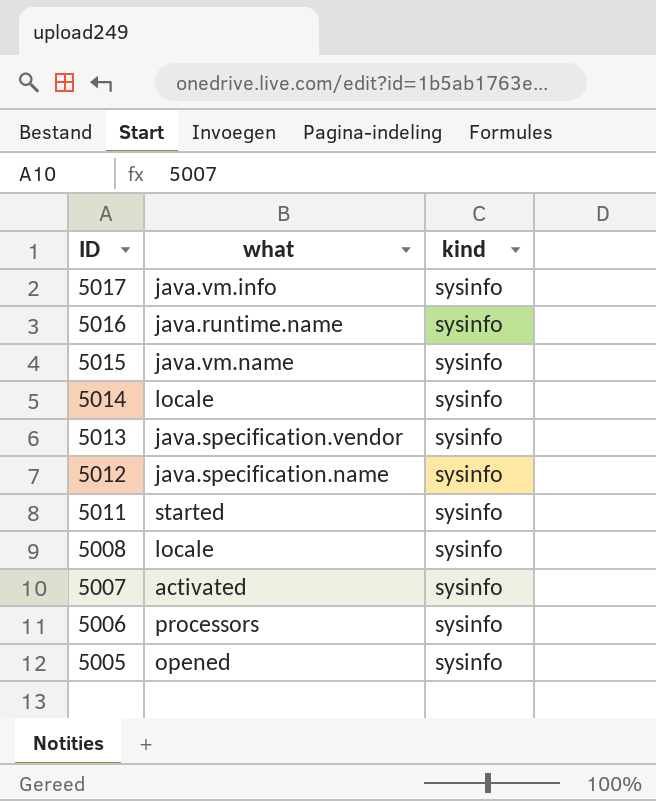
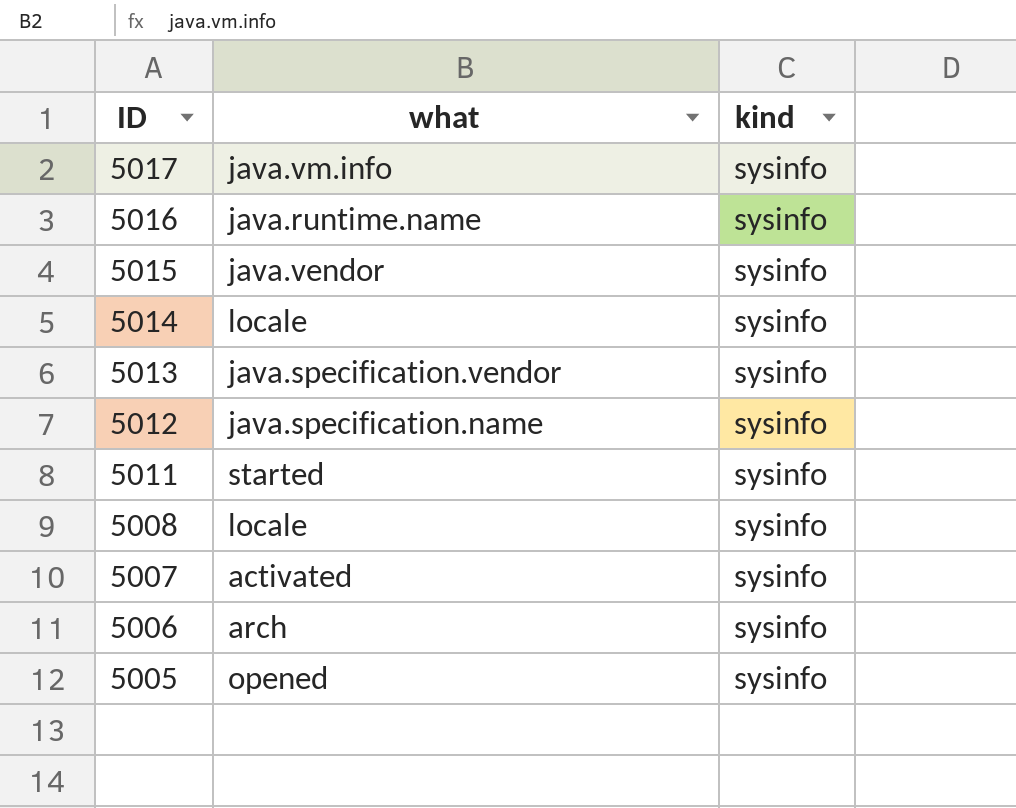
5015 | what: java.vm.name -> java.vendor
5006 | what: processors -> arch

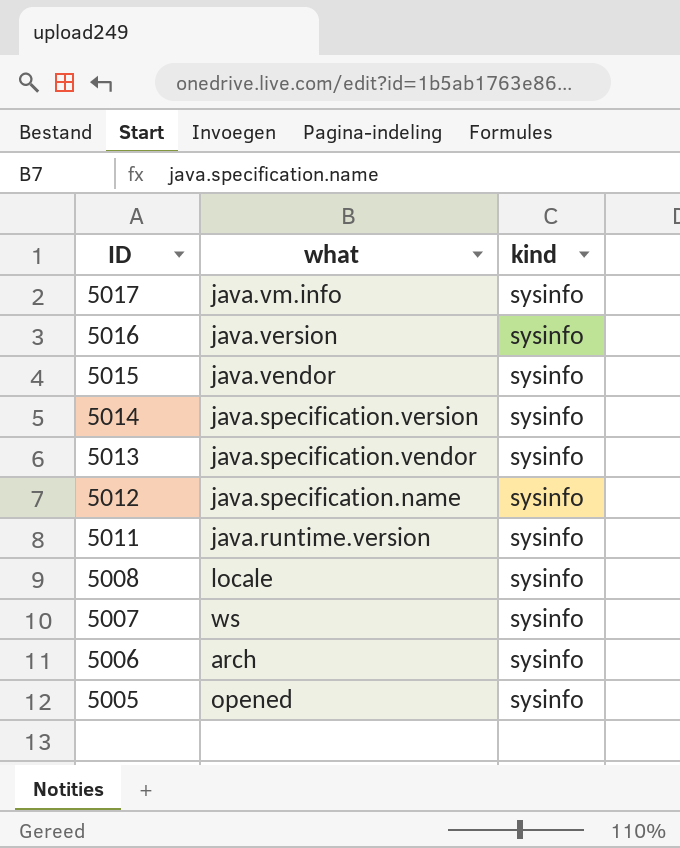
5016 | what: java.runtime.name -> java.version
5014 | what: locale -> java.specification.version
5011 | what: started -> java.runtime.version
5007 | what: activated -> ws

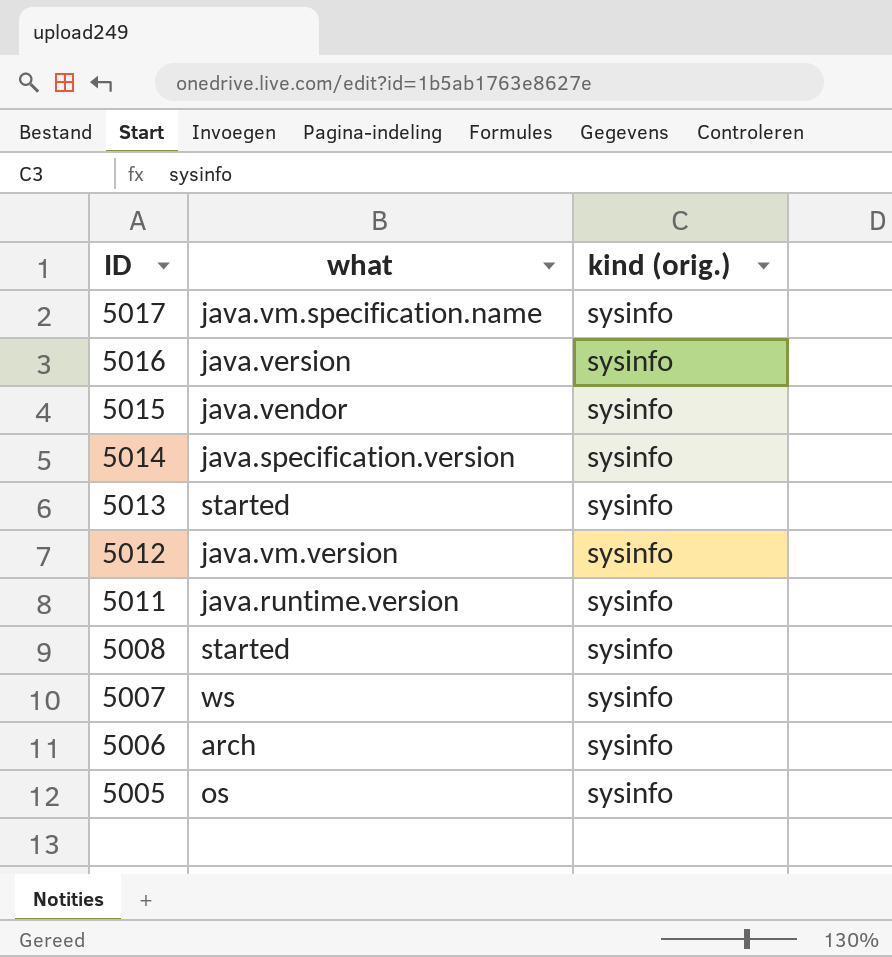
column name: kind -> kind (orig.)
5017 | what: java.vm.info -> java.vm.specification.name
5013 | what: java.specification.vendor -> started
5012 | what: java.specification.name -> java.vm.version
5008 | what: locale -> started
5005 | what: opened -> os

